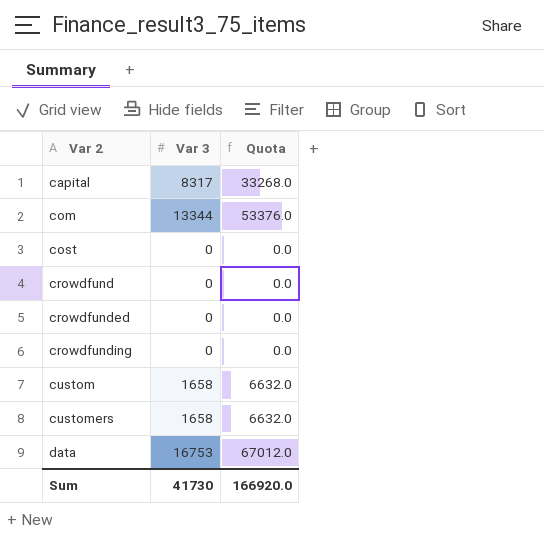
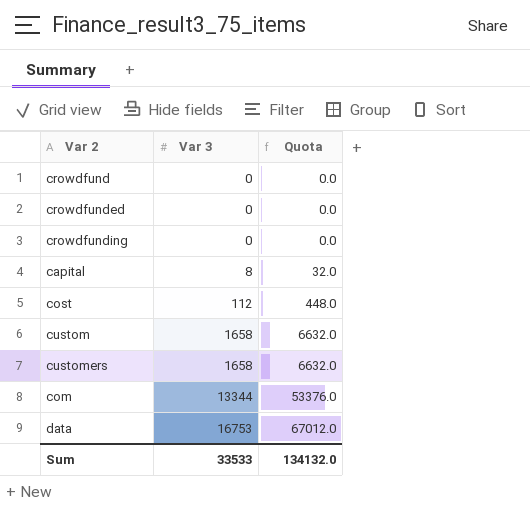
row order: Var 2 ascending -> Var 3 ascending
capital | Var 3: 8317 -> 8
capital | Quota: 33268.0 -> 32.0
cost | Var 3: 0 -> 112
cost | Quota: 0.0 -> 448.0
Sum | Var 3: 41730 -> 33533
Sum | Quota: 166920.0 -> 134132.0

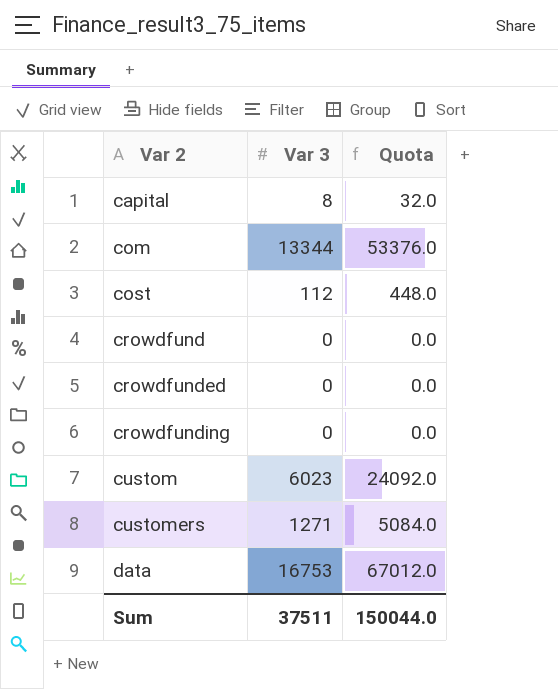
row order: Var 3 ascending -> Var 2 ascending
custom | Var 3: 1658 -> 6023
custom | Quota: 6632.0 -> 24092.0
customers | Var 3: 1658 -> 1271
customers | Quota: 6632.0 -> 5084.0
Sum | Var 3: 33533 -> 37511
Sum | Quota: 134132.0 -> 150044.0

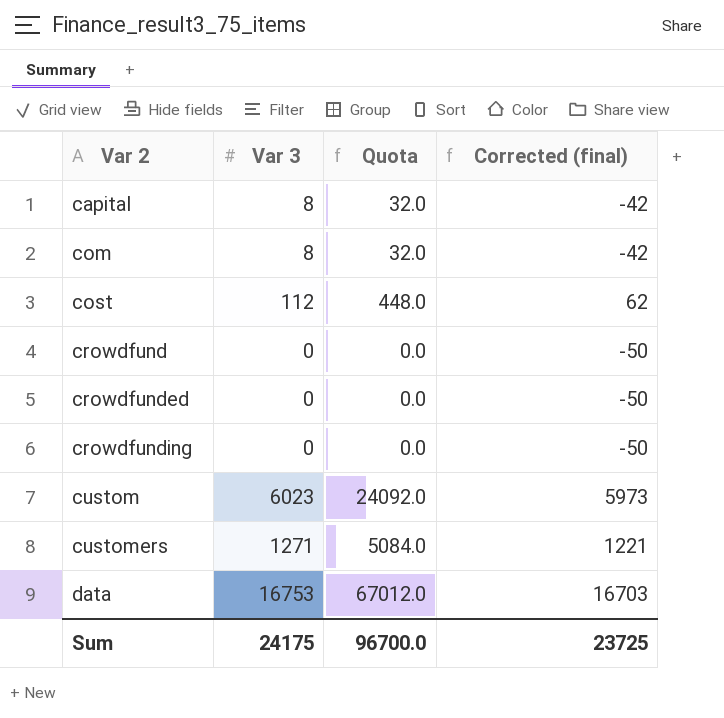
column Corrected (final) | formula: none -> [Var 3] - 50
com | Var 3: 13344 -> 8
com | Quota: 53376.0 -> 32.0
Sum | Var 3: 37511 -> 24175
Sum | Quota: 150044.0 -> 96700.0

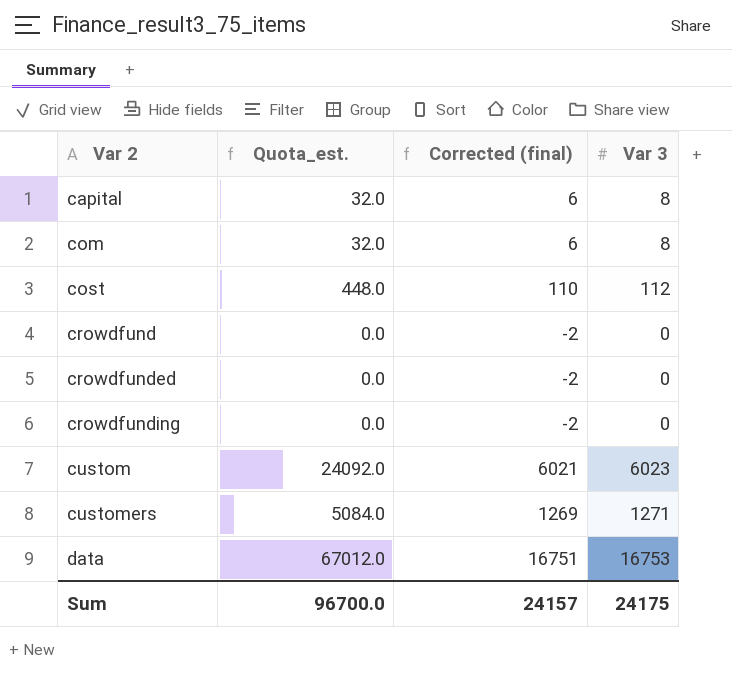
column name: Quota -> Quota_est.
column Corrected (final) | formula: [Var 3] - 50 -> [Var 3] - 2
column Var 3 | position: 2 -> 4
Sum | Corrected (final): 23725 -> 24157

